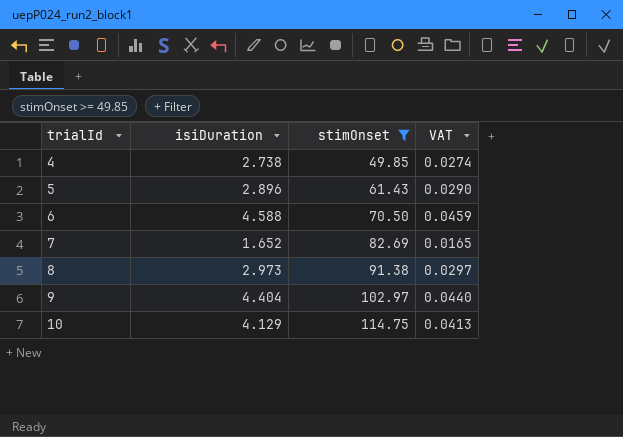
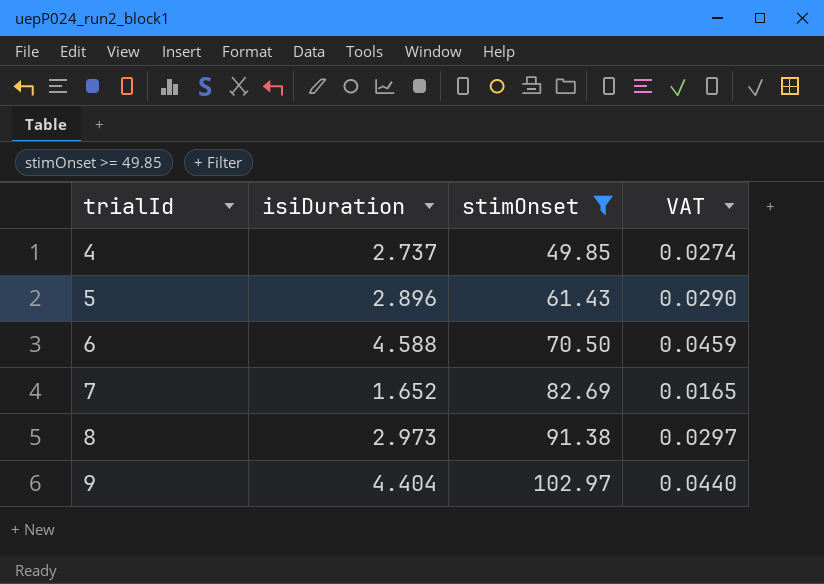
row 10: 4.129 | 114.75 | 0.0413 -> none
4 | isiDuration: 2.738 -> 2.737

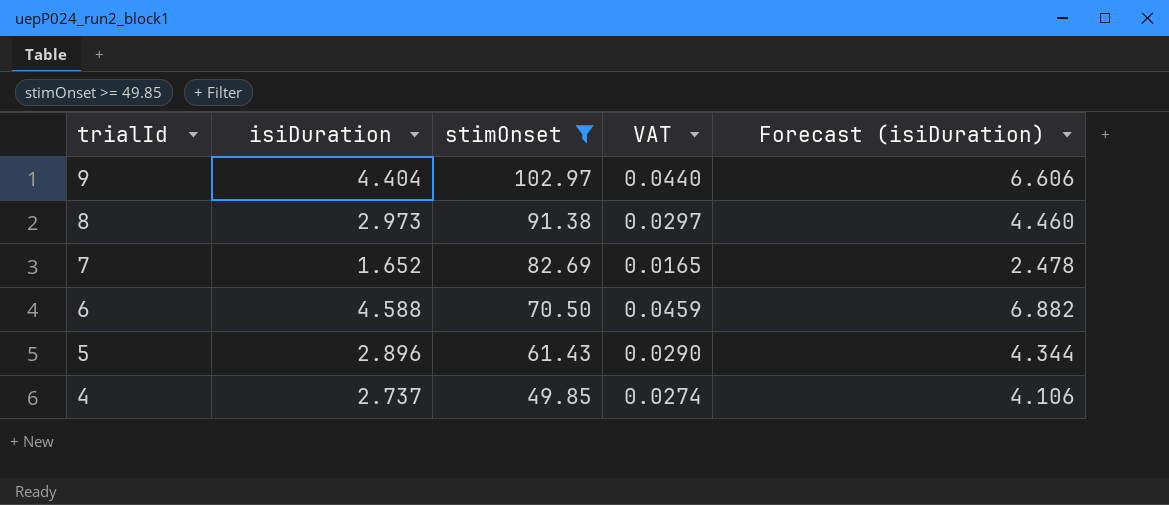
row order: trialId ascending -> trialId descending
column Forecast (isiDuration) | formula: none -> [isiDuration] * 1.5

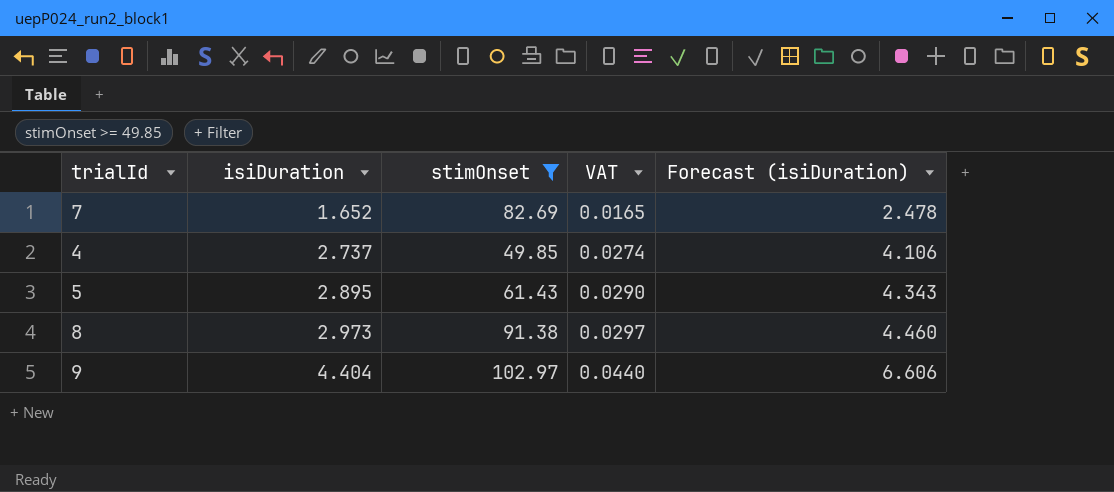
row order: trialId descending -> isiDuration ascending
row 6: 4.588 | 70.50 | 0.0459 | 6.882 -> none
5 | isiDuration: 2.896 -> 2.895
5 | Forecast (isiDuration): 4.344 -> 4.343

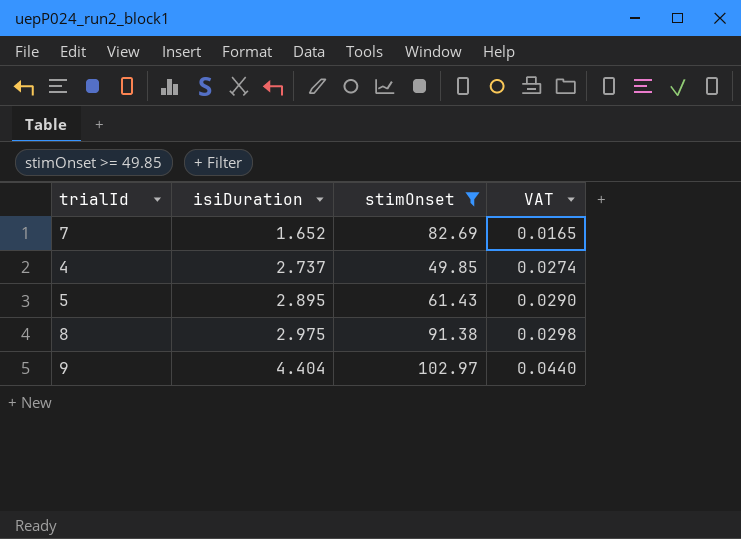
column Forecast (isiDuration) | formula: [isiDuration] * 1.5 -> none
8 | isiDuration: 2.973 -> 2.975
8 | VAT: 0.0297 -> 0.0298

